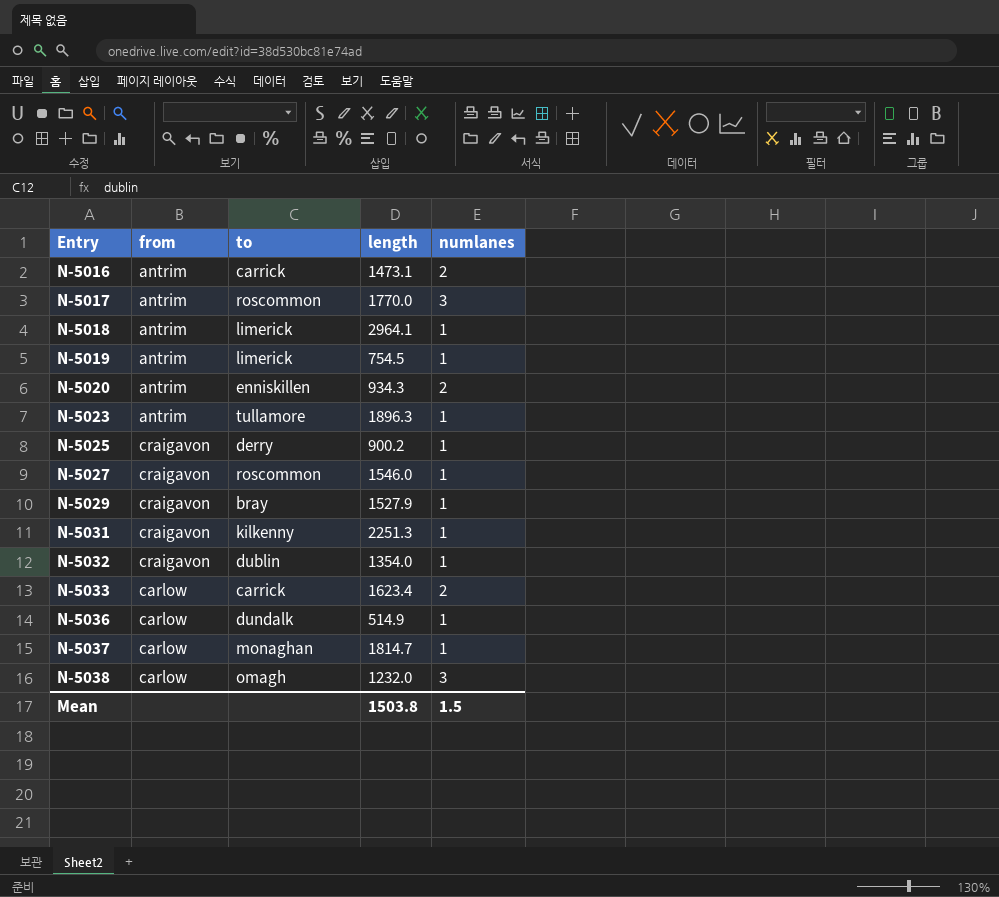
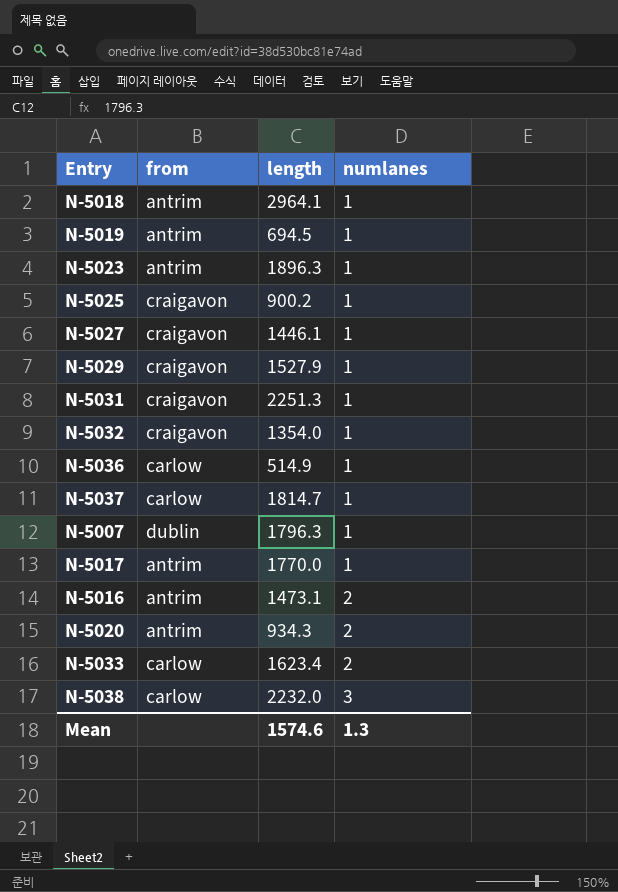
row order: Entry ascending -> numlanes ascending
column to | position: 3 -> none
N-5019 | length: 754.5 -> 694.5
N-5027 | length: 1546.0 -> 1446.1
row N-5007: none -> dublin | 1796.3 | 1
N-5017 | numlanes: 3 -> 1
N-5038 | length: 1232.0 -> 2232.0
Mean | length: 1503.8 -> 1574.6
Mean | numlanes: 1.5 -> 1.3

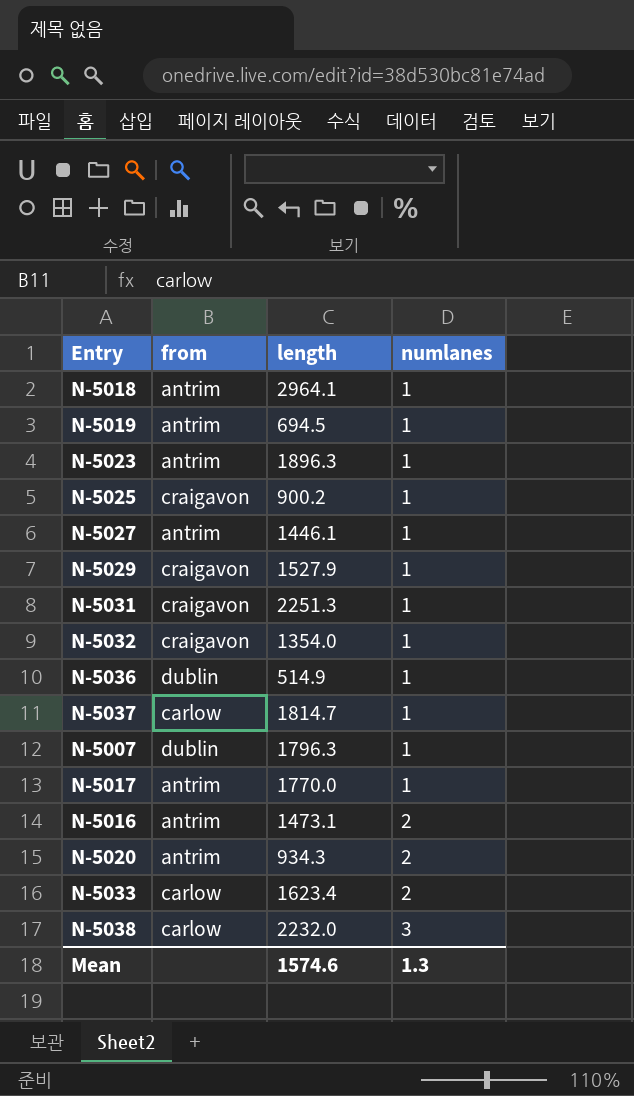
N-5027 | from: craigavon -> antrim
N-5036 | from: carlow -> dublin

